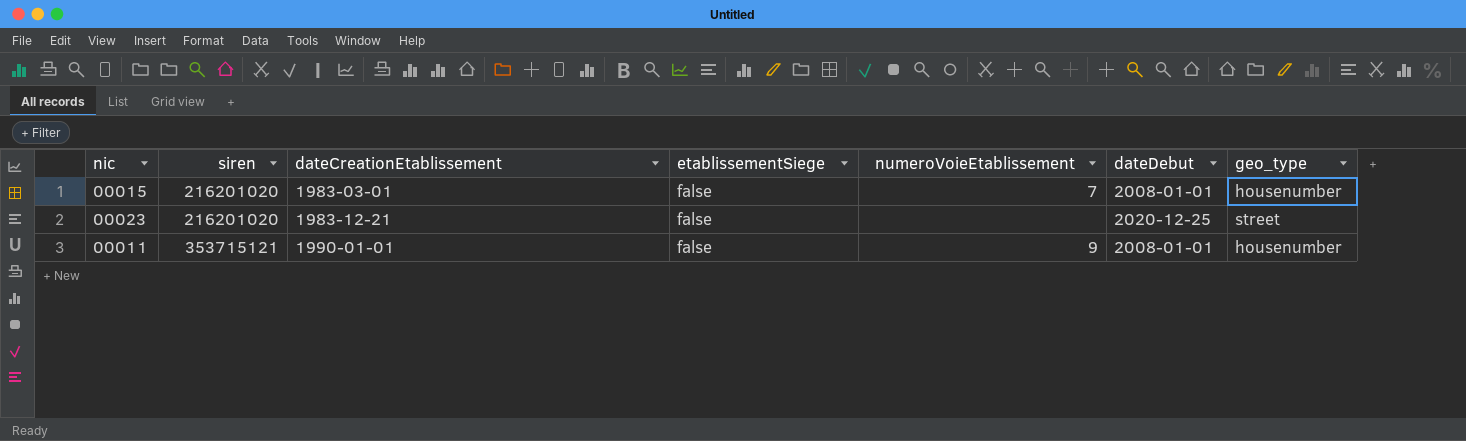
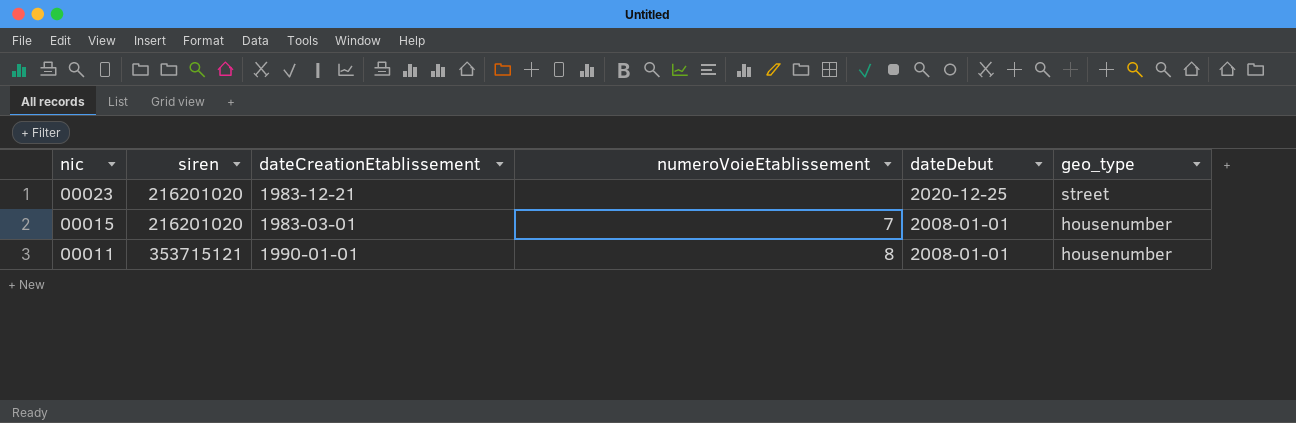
row order: siren ascending -> nic descending
column etablissementSiege | position: 4 -> none
00011 | numeroVoieEtablissement: 9 -> 8

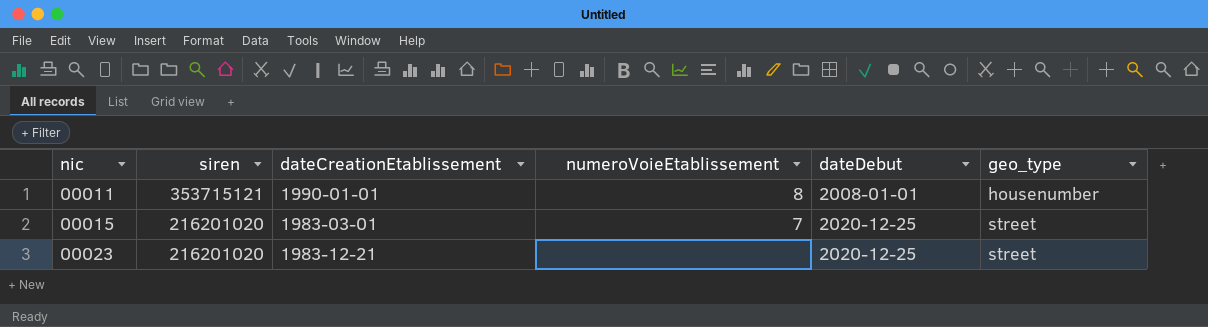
row order: nic descending -> nic ascending
00015 | dateDebut: 2008-01-01 -> 2020-12-25
00015 | geo_type: housenumber -> street

